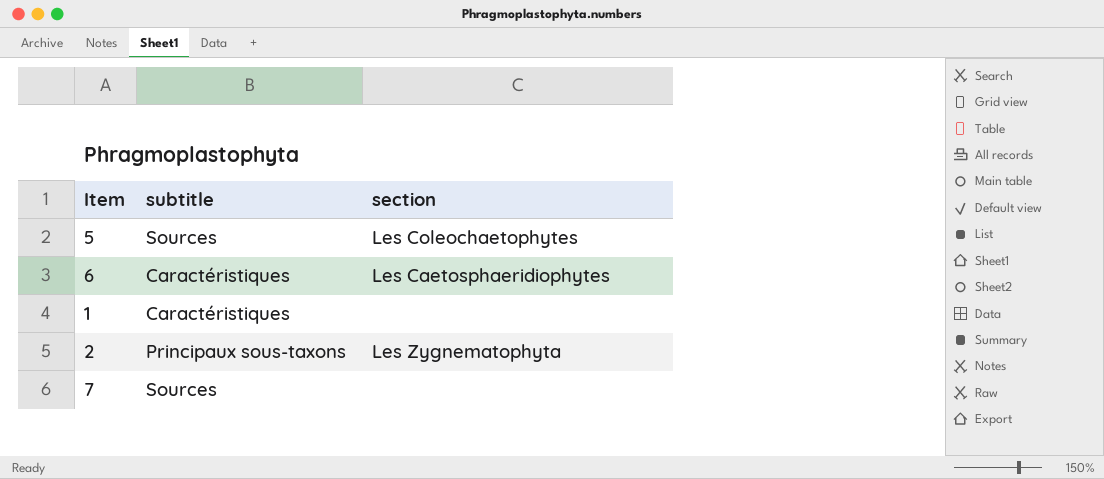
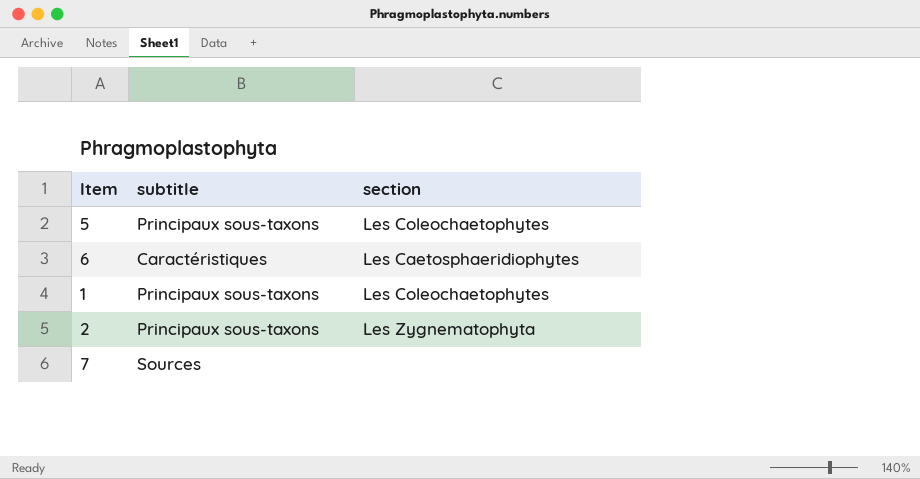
5 | subtitle: Sources -> Principaux sous-taxons
1 | subtitle: Caractéristiques -> Principaux sous-taxons
1 | section: none -> Les Coleochaetophytes

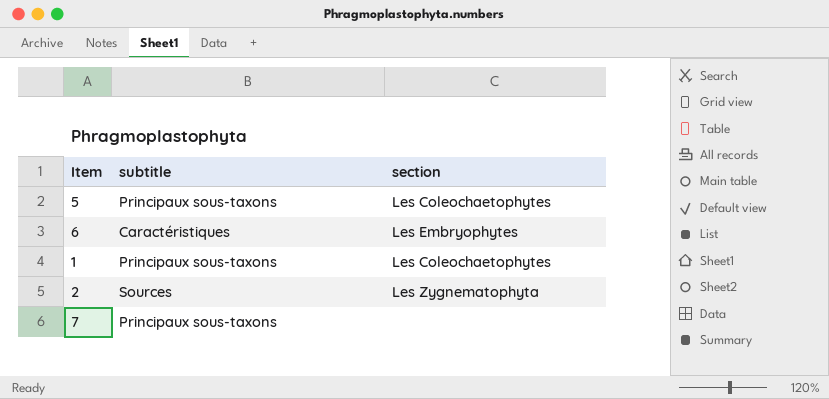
6 | section: Les Caetosphaeridiophytes -> Les Embryophytes
2 | subtitle: Principaux sous-taxons -> Sources
7 | subtitle: Sources -> Principaux sous-taxons

